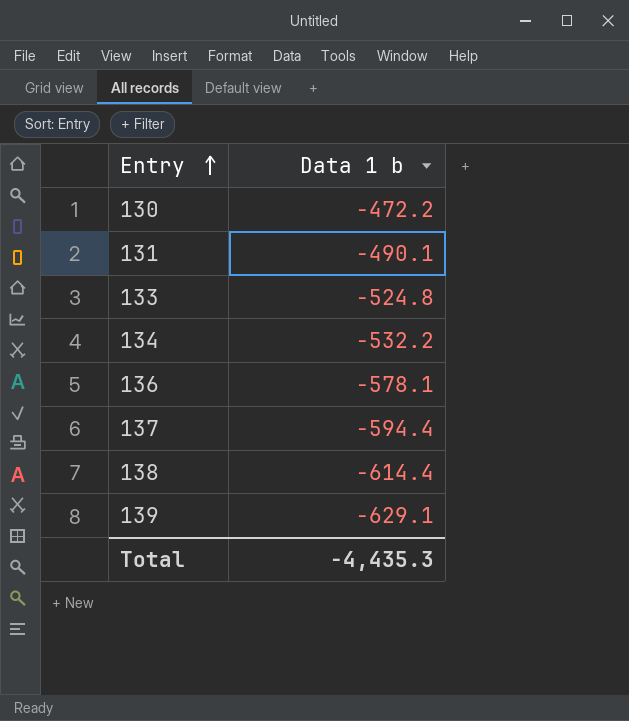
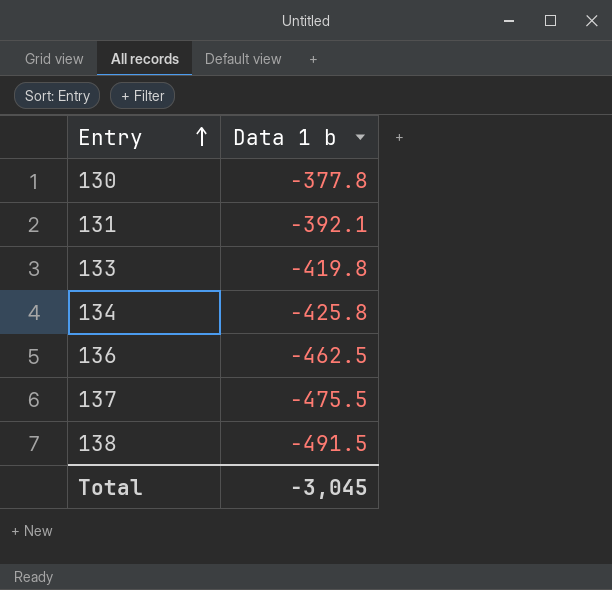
row 139: -629.1 -> none
130 | Data 1 b: -472.2 -> -377.8
131 | Data 1 b: -490.1 -> -392.1
133 | Data 1 b: -524.8 -> -419.8
134 | Data 1 b: -532.2 -> -425.8
136 | Data 1 b: -578.1 -> -462.5
137 | Data 1 b: -594.4 -> -475.5
138 | Data 1 b: -614.4 -> -491.5
Total | Data 1 b: -4,435.3 -> -3,045

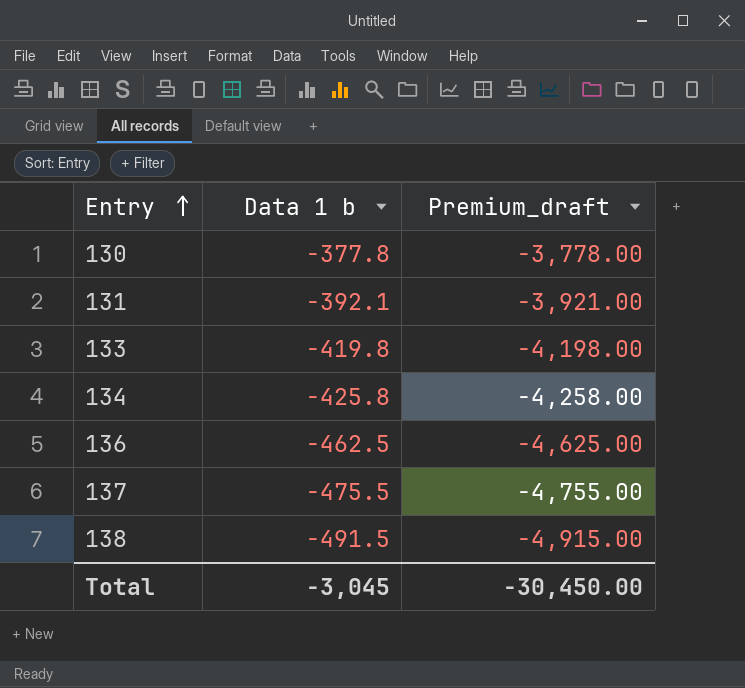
column Premium_draft | formula: none -> [Data 1 b] * 10

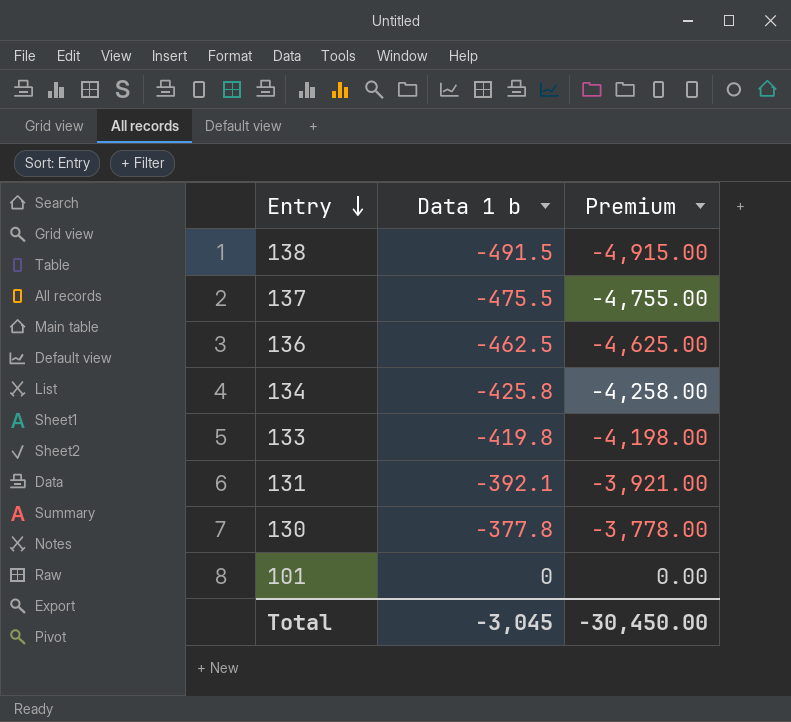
row order: Entry ascending -> Entry descending
column name: Premium_draft -> Premium
row 101: none -> 0 | 0.00

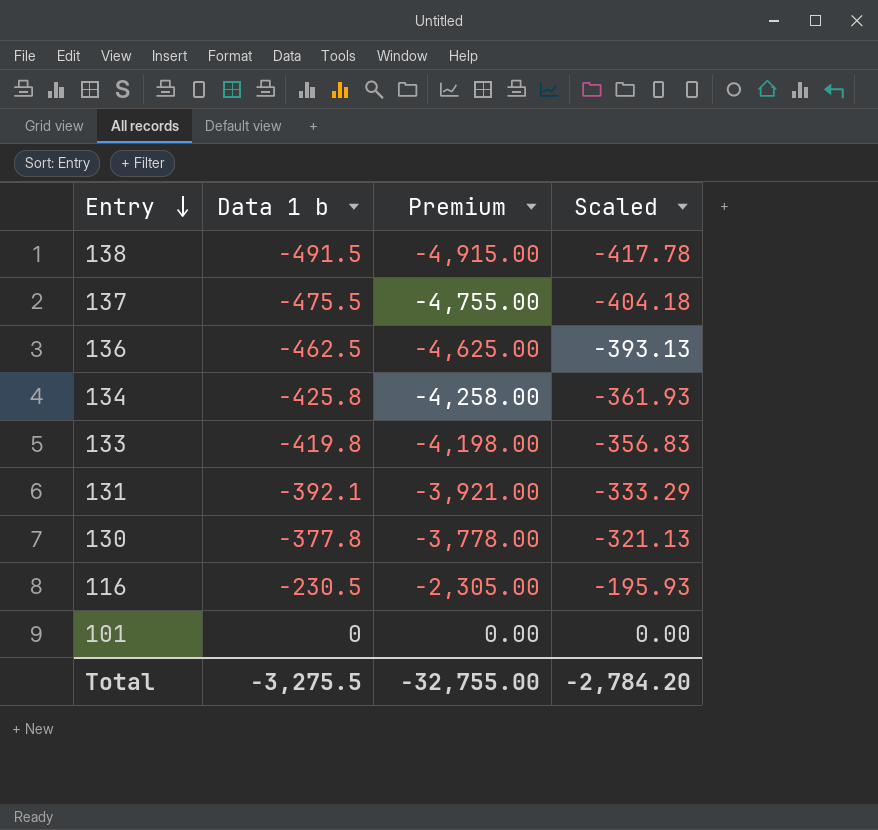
column Scaled | formula: none -> [Data 1 b] * 0.85
row 116: none -> -230.5 | -2,305.00 | -195.93
Total | Data 1 b: -3,045 -> -3,275.5
Total | Premium: -30,450.00 -> -32,755.00

